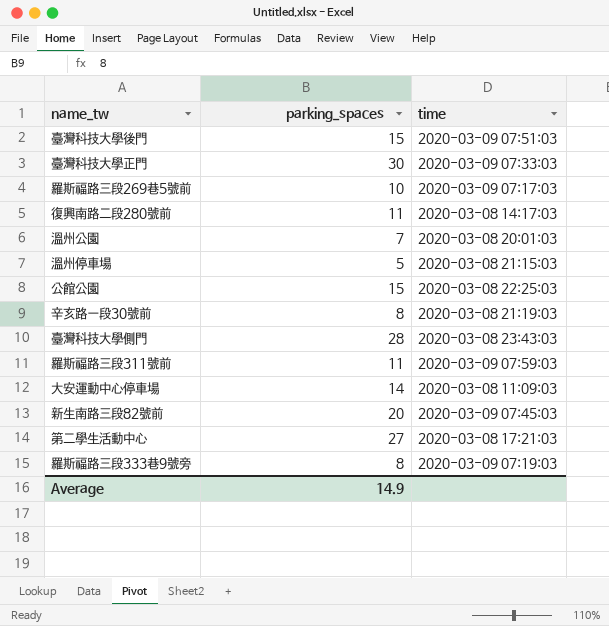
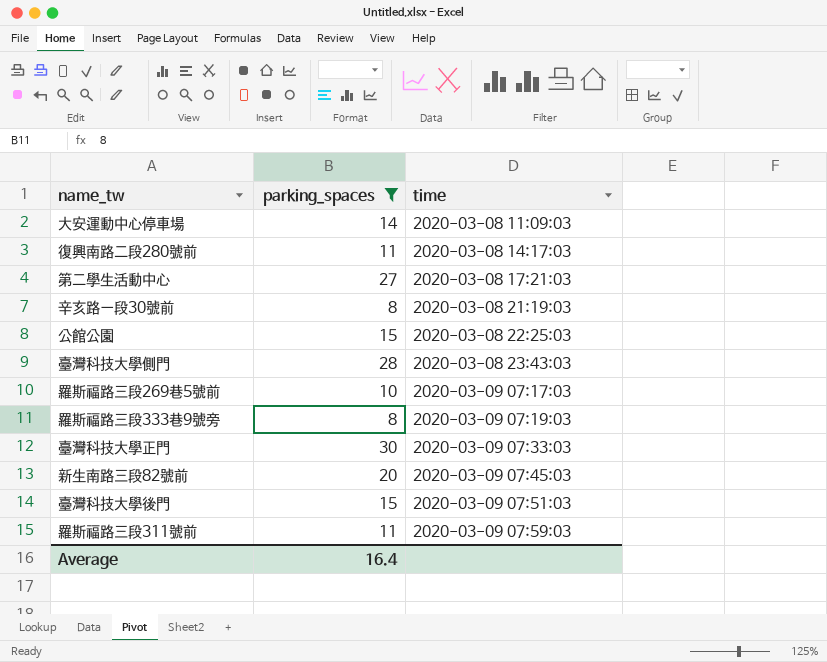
filter: none -> parking_spaces >= 8
row order: none -> time ascending
Average | parking_spaces: 14.9 -> 16.4

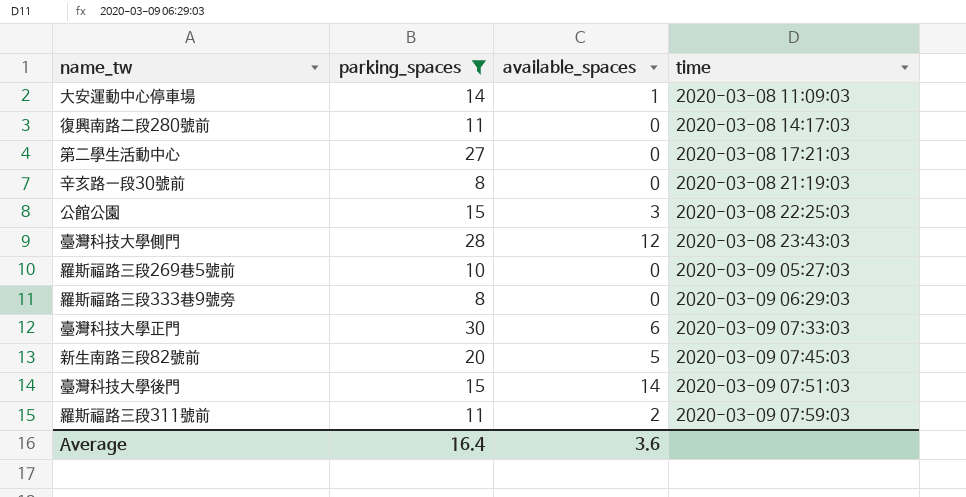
column available_spaces | position: none -> 3
羅斯福路三段269巷5號前 | time: 2020-03-09 07:17:03 -> 2020-03-09 05:27:03
羅斯福路三段333巷9號旁 | time: 2020-03-09 07:19:03 -> 2020-03-09 06:29:03

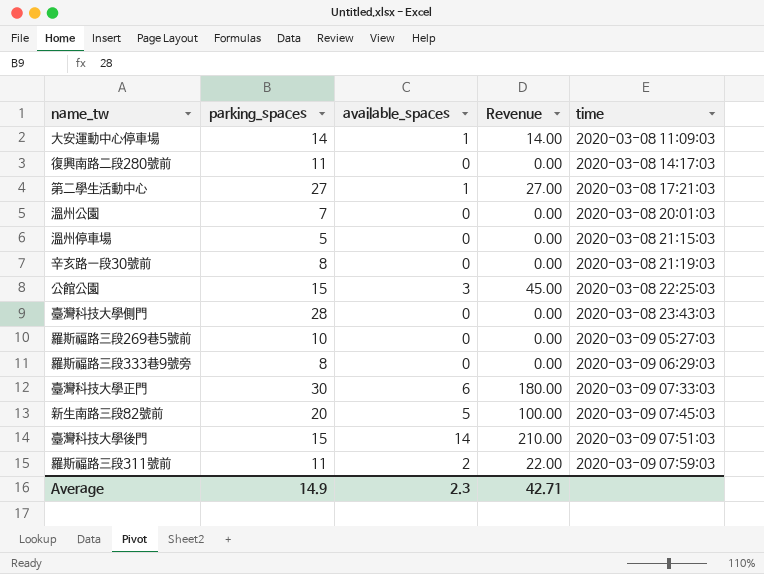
filter: parking_spaces >= 8 -> none
column Revenue | formula: none -> [parking_spaces] * [available_spaces]
第二學生活動中心 | available_spaces: 0 -> 1
臺灣科技大學側門 | available_spaces: 12 -> 0
Average | parking_spaces: 16.4 -> 14.9
Average | available_spaces: 3.6 -> 2.3

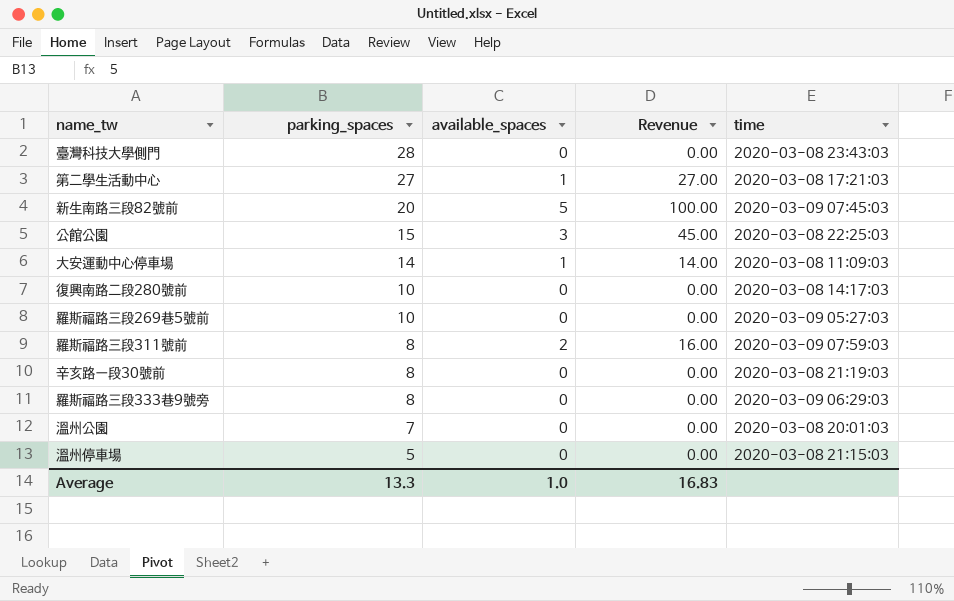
row order: time ascending -> parking_spaces descending
row 臺灣科技大學正門: 30 | 6 | 180.00 | 2020-03-09 07:33:03 -> none
row 臺灣科技大學後門: 15 | 14 | 210.00 | 2020-03-09 07:51:03 -> none
復興南路二段280號前 | parking_spaces: 11 -> 10
羅斯福路三段311號前 | parking_spaces: 11 -> 8
羅斯福路三段311號前 | Revenue: 22.00 -> 16.00
Average | parking_spaces: 14.9 -> 13.3
Average | available_spaces: 2.3 -> 1.0
Average | Revenue: 42.71 -> 16.83

